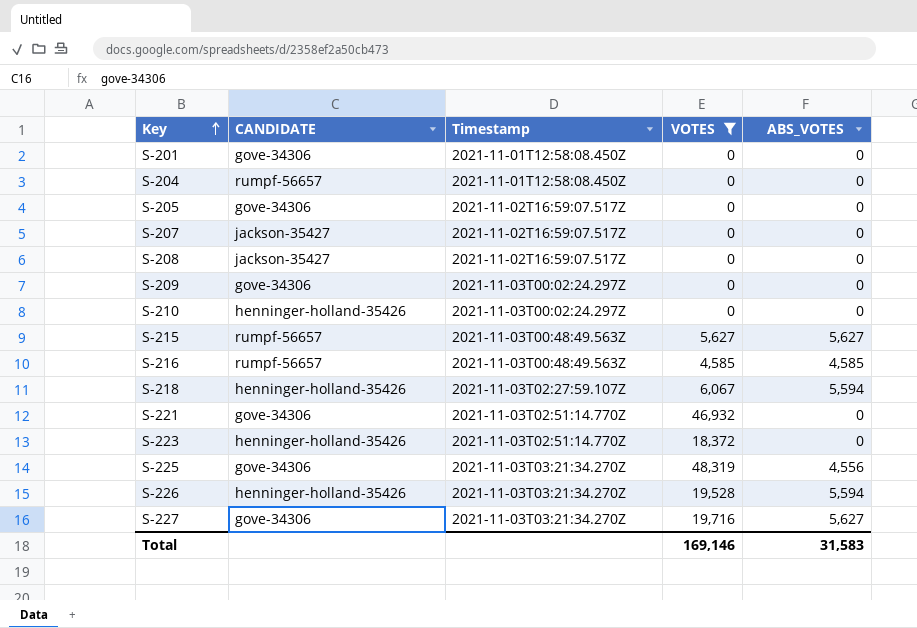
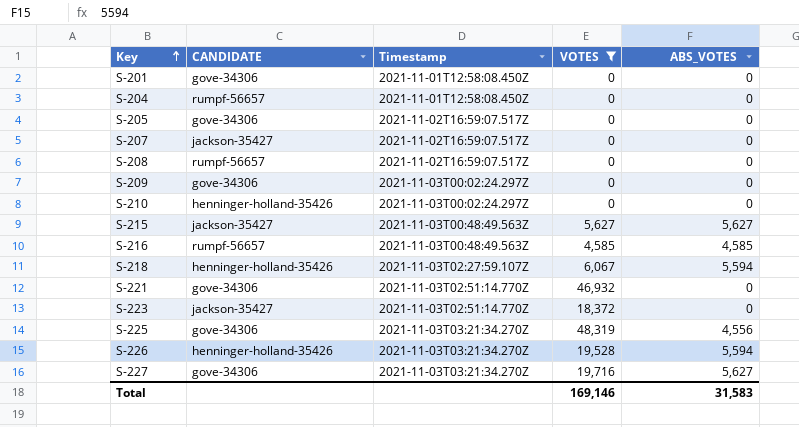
S-208 | CANDIDATE: jackson-35427 -> rumpf-56657
S-215 | CANDIDATE: rumpf-56657 -> jackson-35427
S-223 | CANDIDATE: henninger-holland-35426 -> jackson-35427

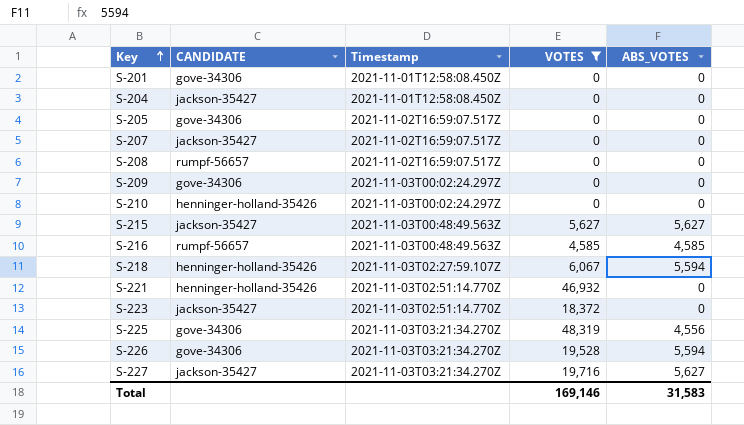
S-204 | CANDIDATE: rumpf-56657 -> jackson-35427
S-221 | CANDIDATE: gove-34306 -> henninger-holland-35426
S-226 | CANDIDATE: henninger-holland-35426 -> gove-34306
S-227 | CANDIDATE: gove-34306 -> jackson-35427

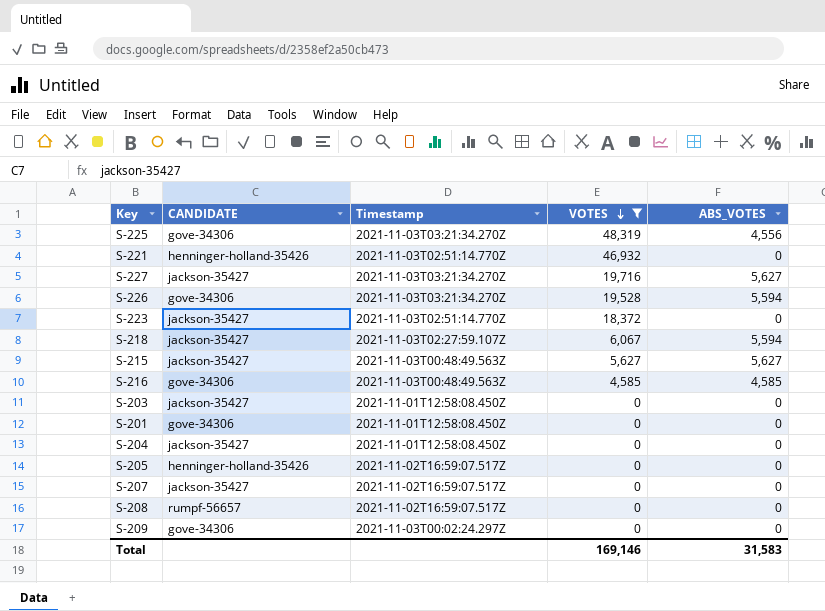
row order: Key ascending -> VOTES descending
row S-210: henninger-holland-35426 | 2021-11-03T00:02:24.297Z | 0 | 0 -> none
S-218 | CANDIDATE: henninger-holland-35426 -> jackson-35427
S-216 | CANDIDATE: rumpf-56657 -> gove-34306
row S-203: none -> jackson-35427 | 2021-11-01T12:58:08.450Z | 0 | 0
S-205 | CANDIDATE: gove-34306 -> henninger-holland-35426

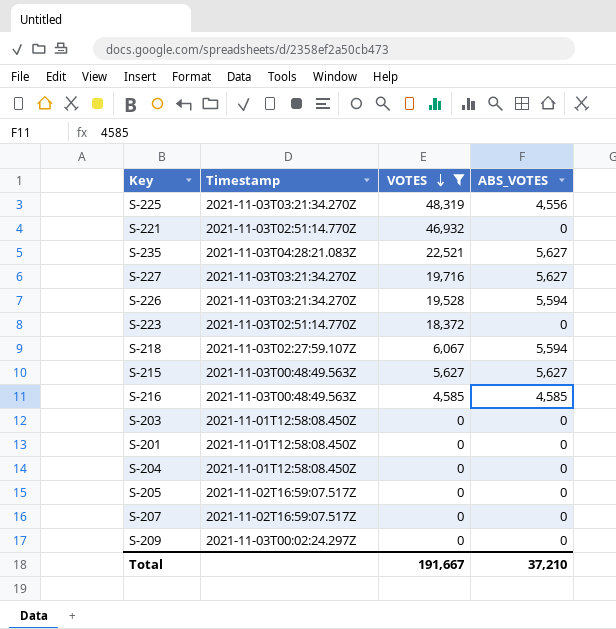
column CANDIDATE | position: 2 -> none
row S-208: rumpf-56657 | 2021-11-02T16:59:07.517Z | 0 | 0 -> none
row S-235: none -> 2021-11-03T04:28:21.083Z | 22,521 | 5,627
Total | VOTES: 169,146 -> 191,667
Total | ABS_VOTES: 31,583 -> 37,210

